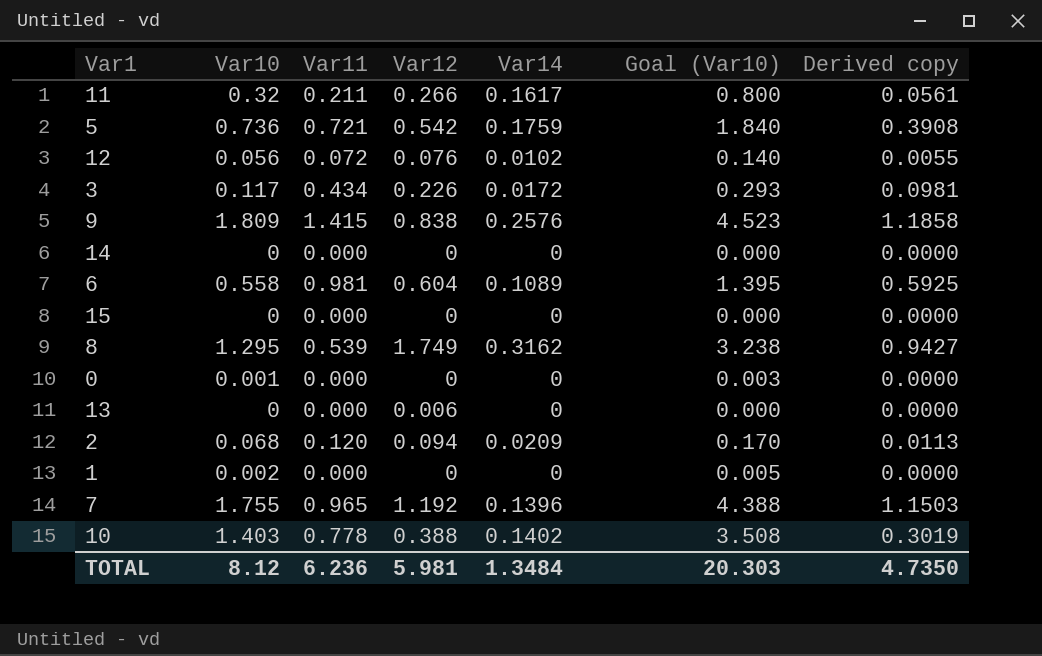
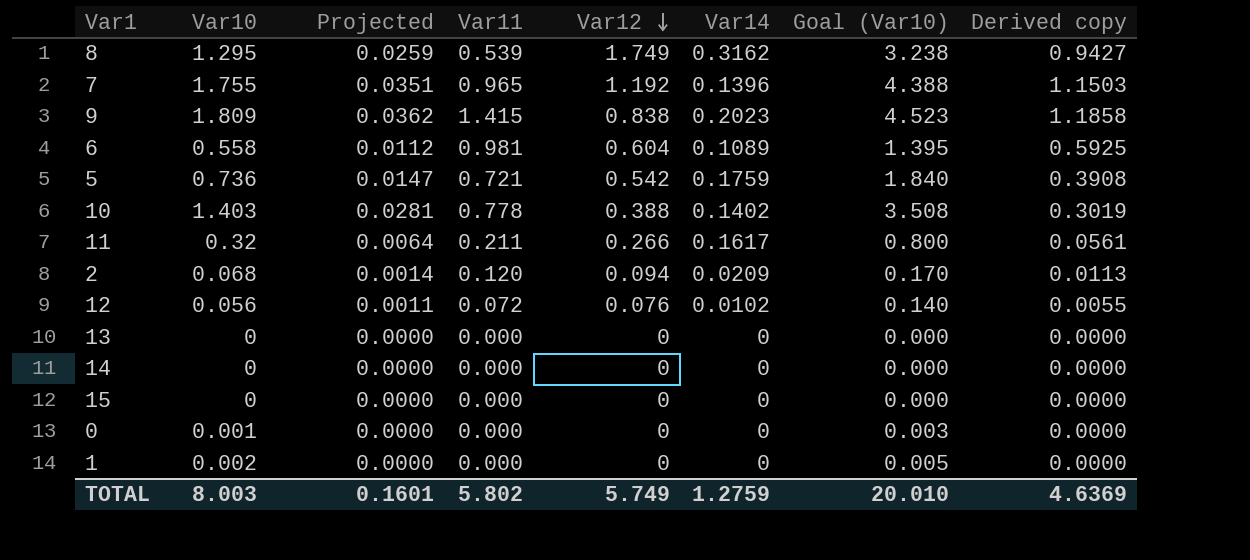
row order: none -> Var12 descending
column Projected | formula: none -> [Var10] * 0.02
row 3: 0.117 | 0.434 | 0.226 | 0.0172 | 0.293 | 0.0981 -> none
9 | Var14: 0.2576 -> 0.2023
13 | Var12: 0.006 -> 0
TOTAL | Var10: 8.12 -> 8.003
TOTAL | Var11: 6.236 -> 5.802
TOTAL | Var12: 5.981 -> 5.749
TOTAL | Var14: 1.3484 -> 1.2759
TOTAL | Goal (Var10): 20.303 -> 20.010
TOTAL | Derived copy: 4.7350 -> 4.6369

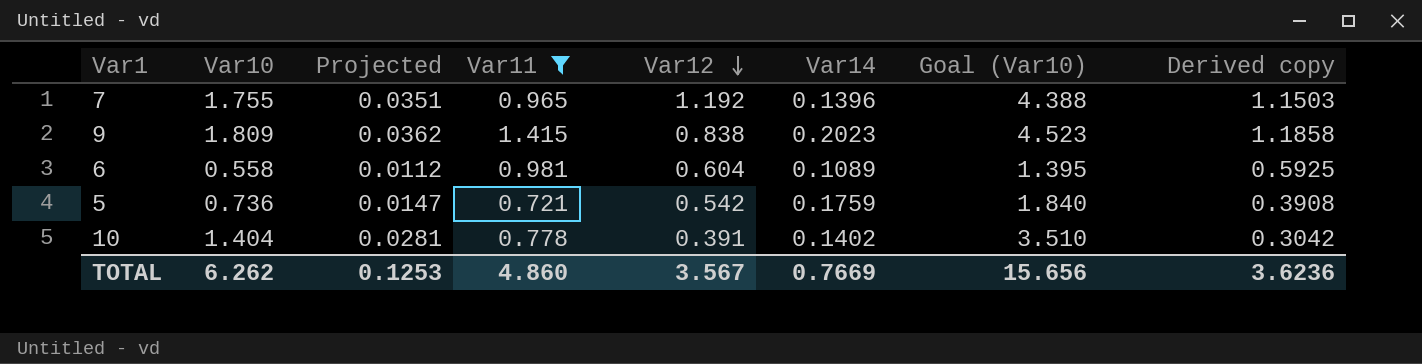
filter: none -> Var11 >= 0.721
10 | Var10: 1.403 -> 1.404
10 | Var12: 0.388 -> 0.391
10 | Goal (Var10): 3.508 -> 3.510
10 | Derived copy: 0.3019 -> 0.3042
TOTAL | Var10: 8.003 -> 6.262
TOTAL | Projected: 0.1601 -> 0.1253
TOTAL | Var11: 5.802 -> 4.860
TOTAL | Var12: 5.749 -> 3.567
TOTAL | Var14: 1.2759 -> 0.7669
TOTAL | Goal (Var10): 20.010 -> 15.656
TOTAL | Derived copy: 4.6369 -> 3.6236

